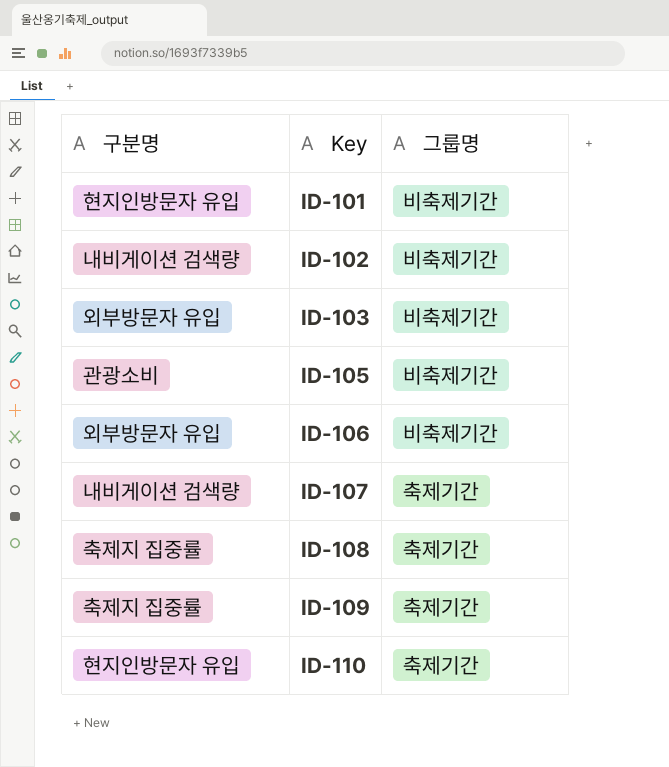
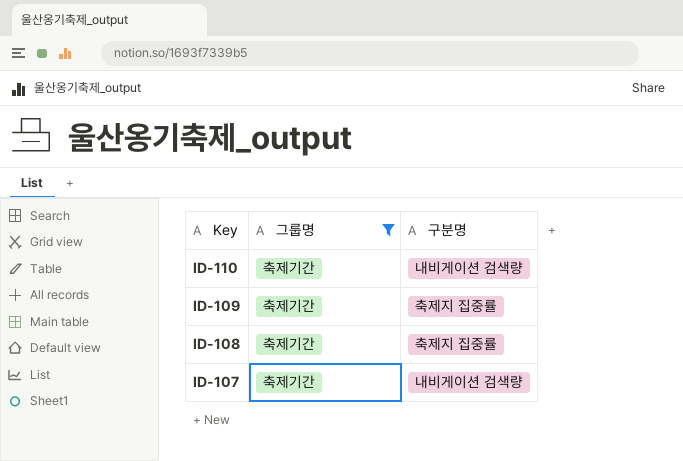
filter: none -> 그룹명 = 축제기간
row order: Key ascending -> Key descending
column 구분명 | position: 1 -> 3
ID-110 | 구분명: 현지인방문자 유입 -> 내비게이션 검색량

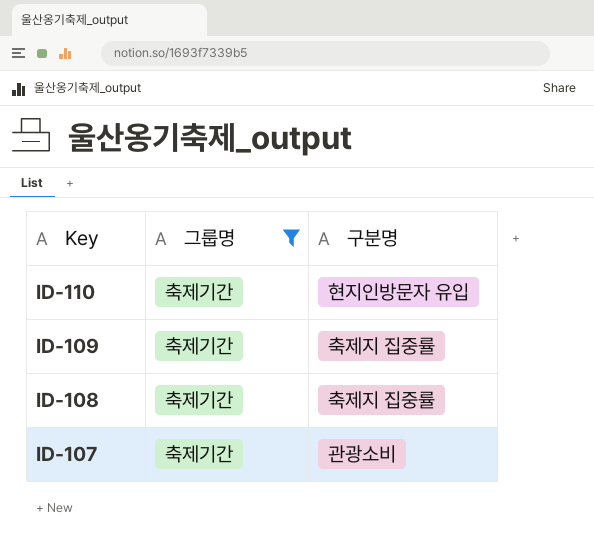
ID-110 | 구분명: 내비게이션 검색량 -> 현지인방문자 유입
ID-107 | 구분명: 내비게이션 검색량 -> 관광소비

